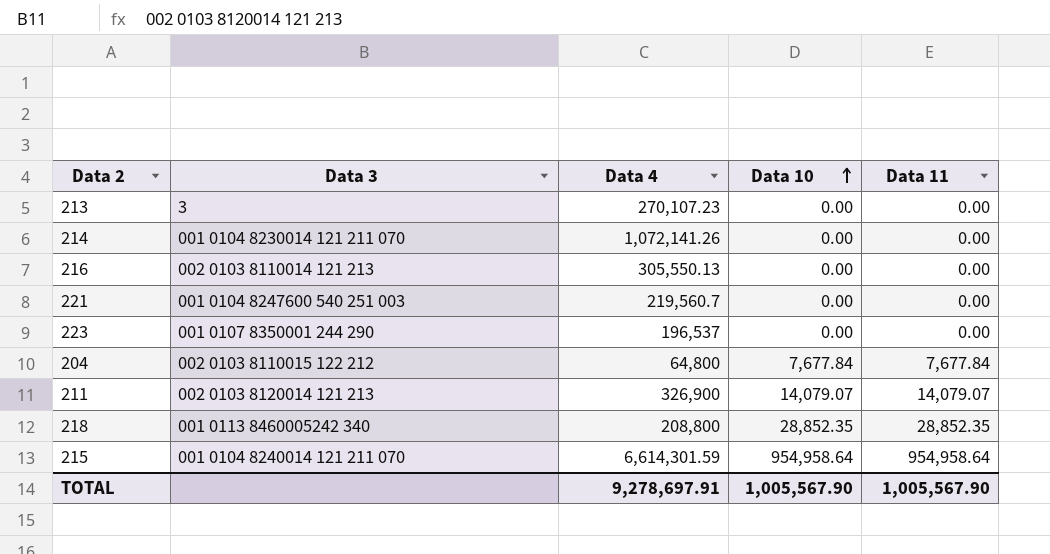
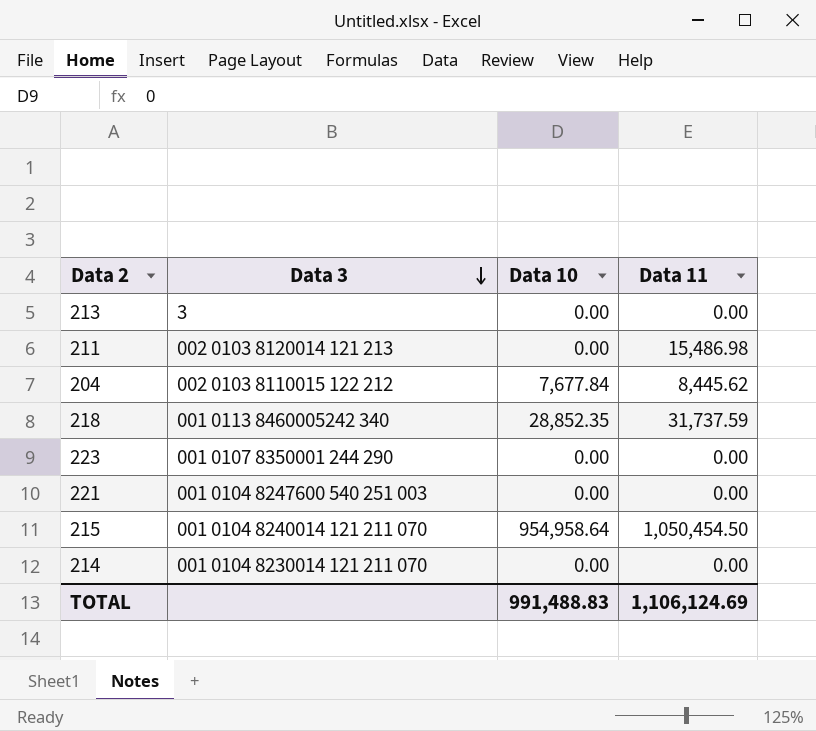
row order: Data 10 ascending -> Data 3 descending
column Data 4 | position: 3 -> none
row 216: 002 0103 8110014 121 213 | 305,550.13 | 0.00 | 0.00 -> none
211 | Data 10: 14,079.07 -> 0.00
211 | Data 11: 14,079.07 -> 15,486.98
204 | Data 11: 7,677.84 -> 8,445.62
218 | Data 11: 28,852.35 -> 31,737.59
215 | Data 11: 954,958.64 -> 1,050,454.50
TOTAL | Data 10: 1,005,567.90 -> 991,488.83
TOTAL | Data 11: 1,005,567.90 -> 1,106,124.69

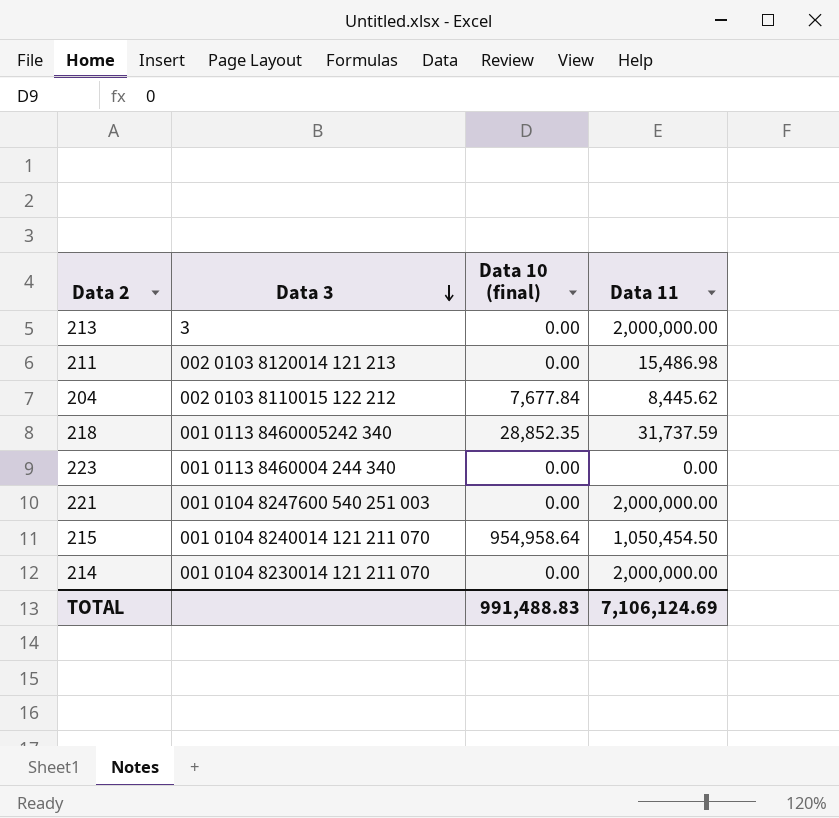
column name: Data 10 -> Data 10 (final)
213 | Data 11: 0.00 -> 2,000,000.00
223 | Data 3: 001 0107 8350001 244 290 -> 001 0113 8460004 244 340
221 | Data 11: 0.00 -> 2,000,000.00
214 | Data 11: 0.00 -> 2,000,000.00
TOTAL | Data 11: 1,106,124.69 -> 7,106,124.69

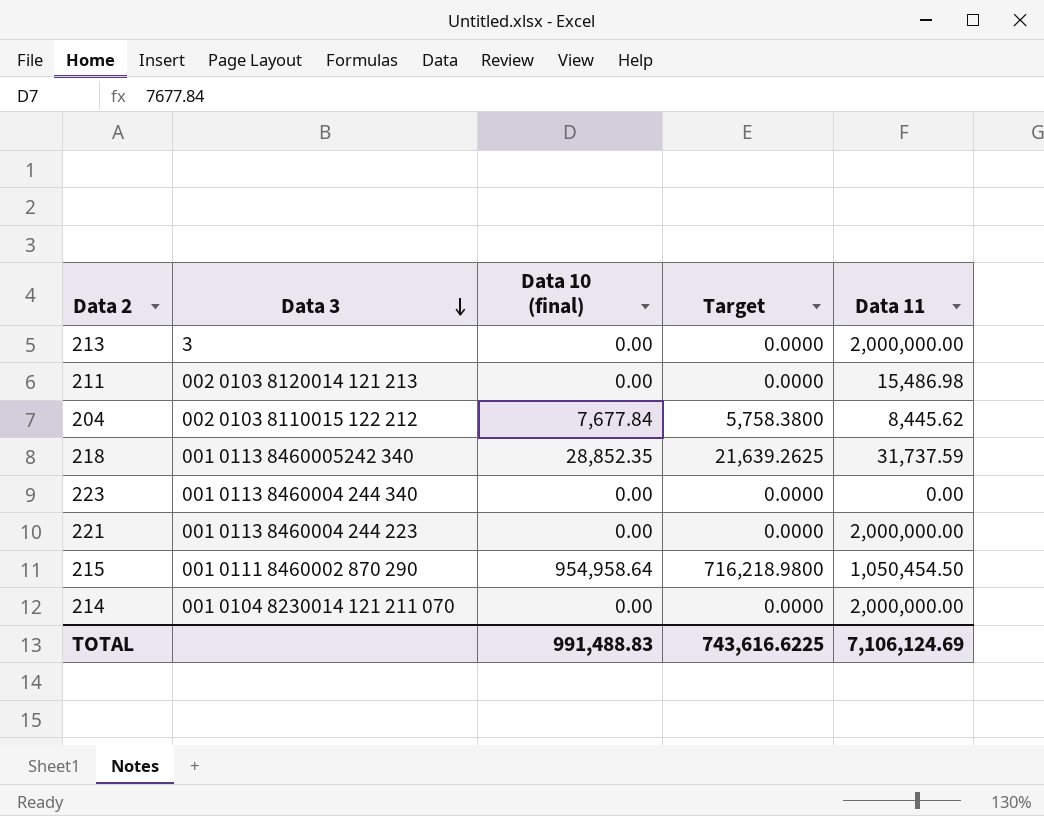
column Target | formula: none -> [Data 10 (final)] * 0.75
221 | Data 3: 001 0104 8247600 540 251 003 -> 001 0113 8460004 244 223
215 | Data 3: 001 0104 8240014 121 211 070 -> 001 0111 8460002 870 290

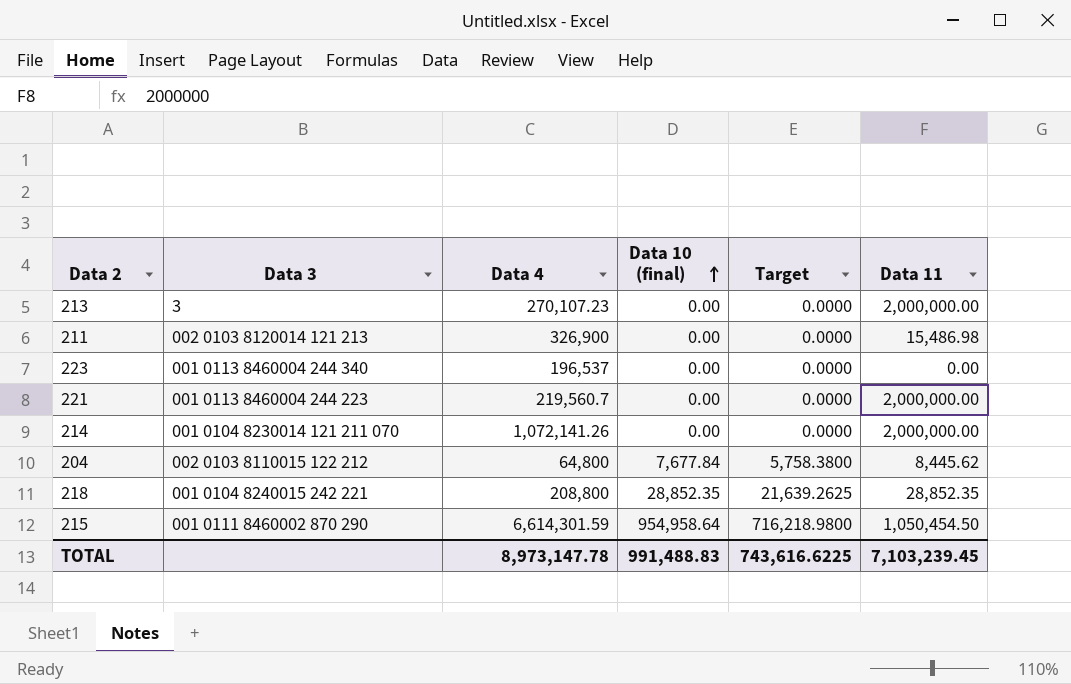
row order: Data 3 descending -> Data 10 (final) ascending
column Data 4 | position: none -> 3
218 | Data 3: 001 0113 8460005242 340 -> 001 0104 8240015 242 221
218 | Data 11: 31,737.59 -> 28,852.35
TOTAL | Data 11: 7,106,124.69 -> 7,103,239.45

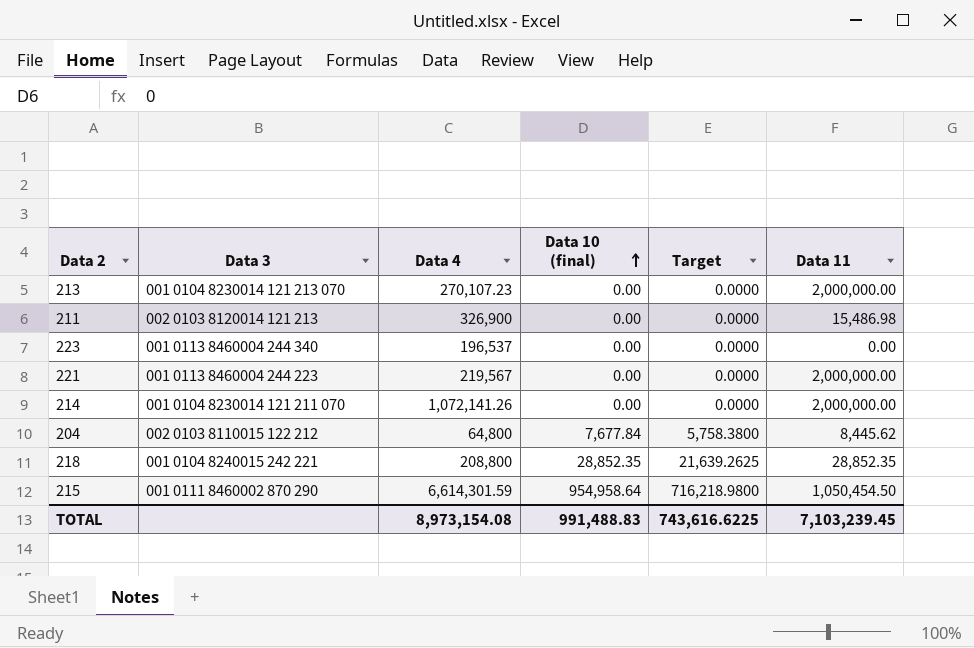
213 | Data 3: 3 -> 001 0104 8230014 121 213 070
221 | Data 4: 219,560.7 -> 219,567
TOTAL | Data 4: 8,973,147.78 -> 8,973,154.08

